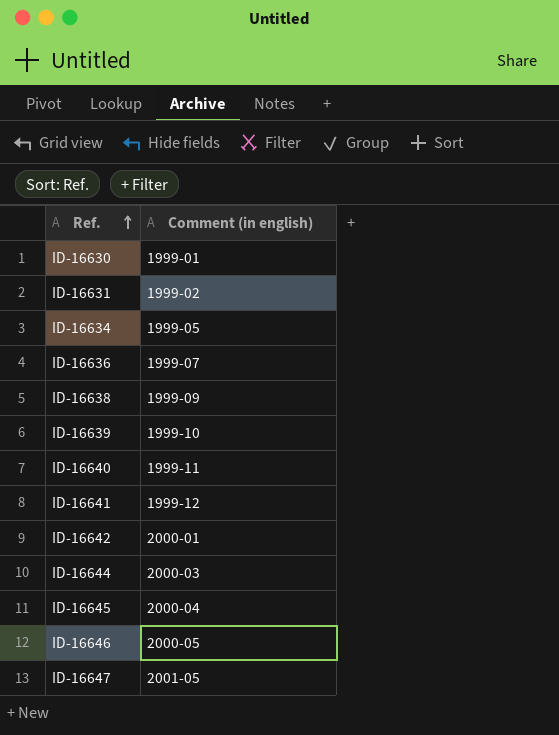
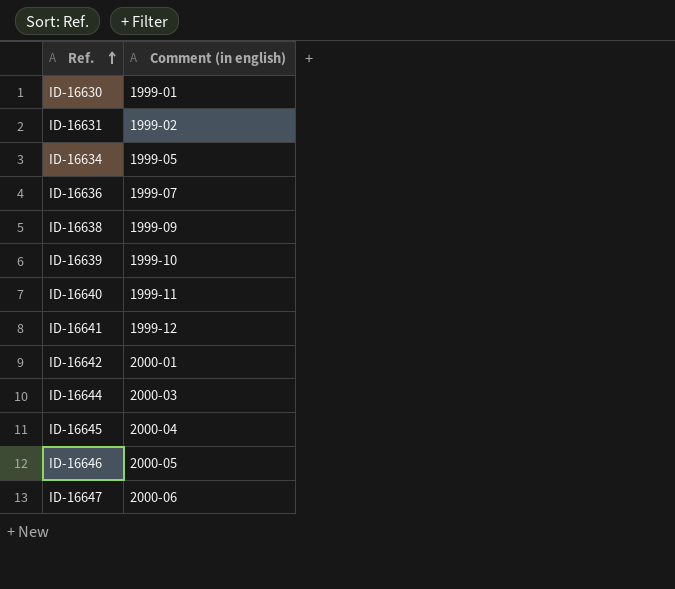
ID-16647 | Comment (in english): 2001-05 -> 2000-06

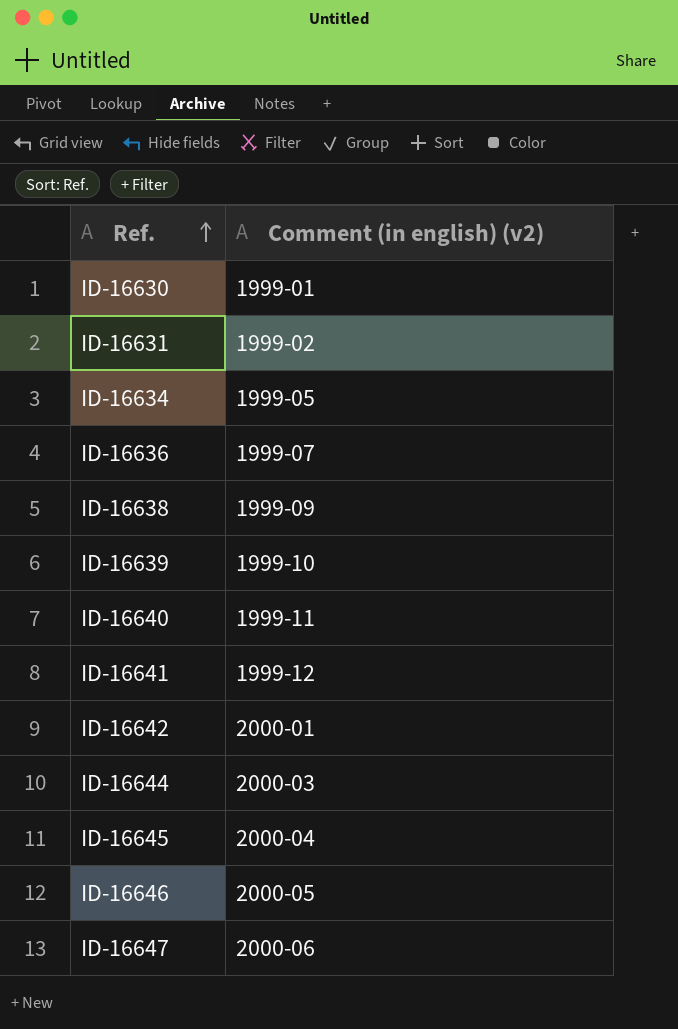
column name: Comment (in english) -> Comment (in english) (v2)

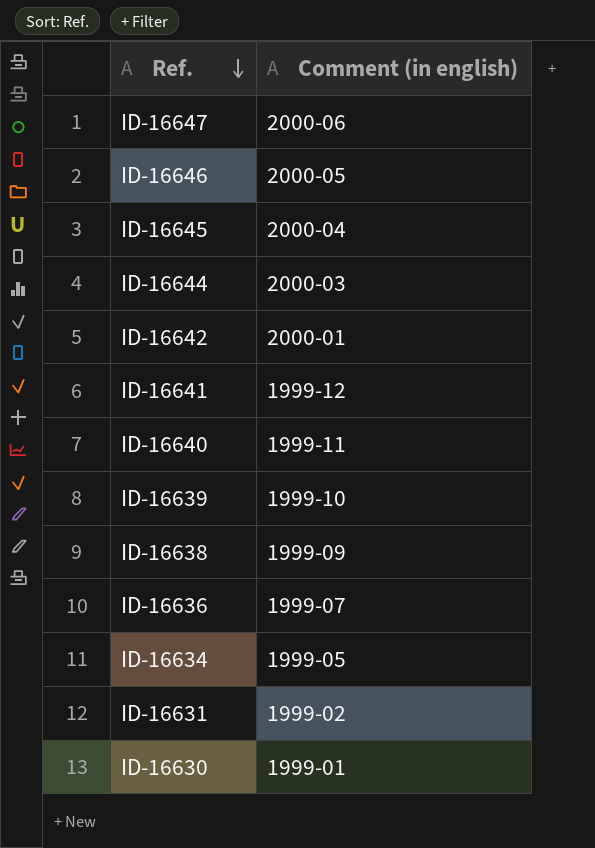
row order: Ref. ascending -> Ref. descending
column name: Comment (in english) (v2) -> Comment (in english)

